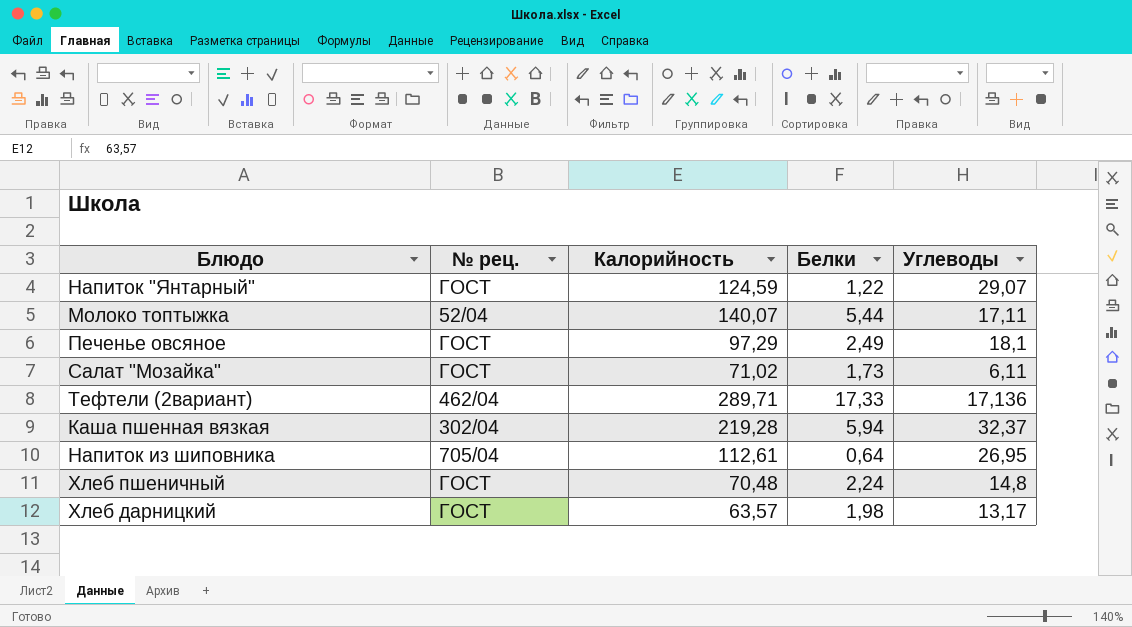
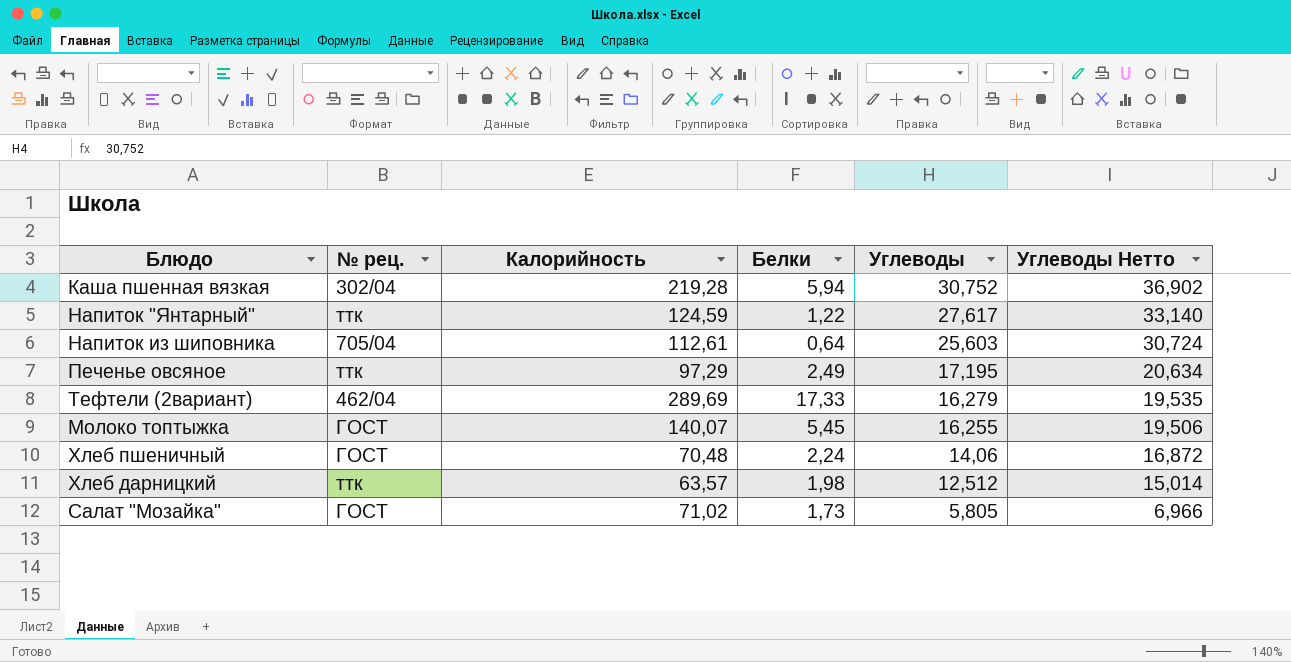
row order: none -> Углеводы descending
column Углеводы Нетто | formula: none -> [Углеводы] * 1,2
Каша пшенная вязкая | Углеводы: 32,37 -> 30,752
Напиток "Янтарный" | № рец.: ГОСТ -> ттк
Напиток "Янтарный" | Углеводы: 29,07 -> 27,617
Напиток из шиповника | Углеводы: 26,95 -> 25,603
Печенье овсяное | № рец.: ГОСТ -> ттк
Печенье овсяное | Углеводы: 18,1 -> 17,195
Тефтели (2вариант) | Калорийность: 289,71 -> 289,69
Тефтели (2вариант) | Углеводы: 17,136 -> 16,279
Молоко топтыжка | № рец.: 52/04 -> ГОСТ
Молоко топтыжка | Белки: 5,44 -> 5,45
Молоко топтыжка | Углеводы: 17,11 -> 16,255
Хлеб пшеничный | Углеводы: 14,8 -> 14,06
Хлеб дарницкий | № рец.: ГОСТ -> ттк
Хлеб дарницкий | Углеводы: 13,17 -> 12,512
Салат "Мозайка" | Углеводы: 6,11 -> 5,805

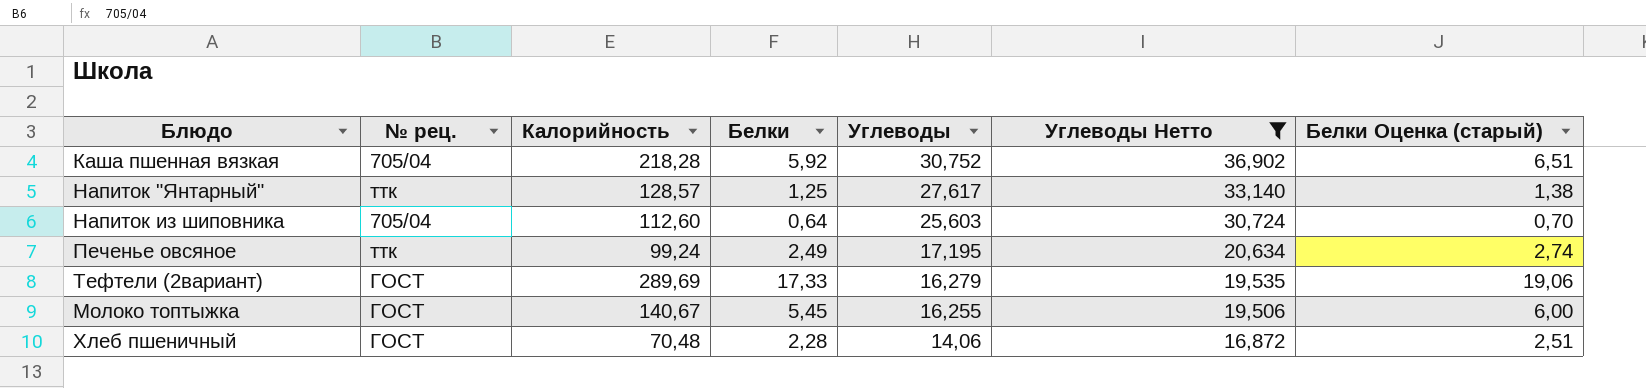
filter: none -> Углеводы Нетто >= 16,872
column Белки Оценка (старый) | formula: none -> [Белки] * 1,1
Каша пшенная вязкая | № рец.: 302/04 -> 705/04
Каша пшенная вязкая | Калорийность: 219,28 -> 218,28
Каша пшенная вязкая | Белки: 5,94 -> 5,92
Напиток "Янтарный" | Калорийность: 124,59 -> 128,57
Напиток "Янтарный" | Белки: 1,22 -> 1,25
Напиток из шиповника | Калорийность: 112,61 -> 112,60
Печенье овсяное | Калорийность: 97,29 -> 99,24
Тефтели (2вариант) | № рец.: 462/04 -> ГОСТ
Молоко топтыжка | Калорийность: 140,07 -> 140,67
Хлеб пшеничный | Белки: 2,24 -> 2,28

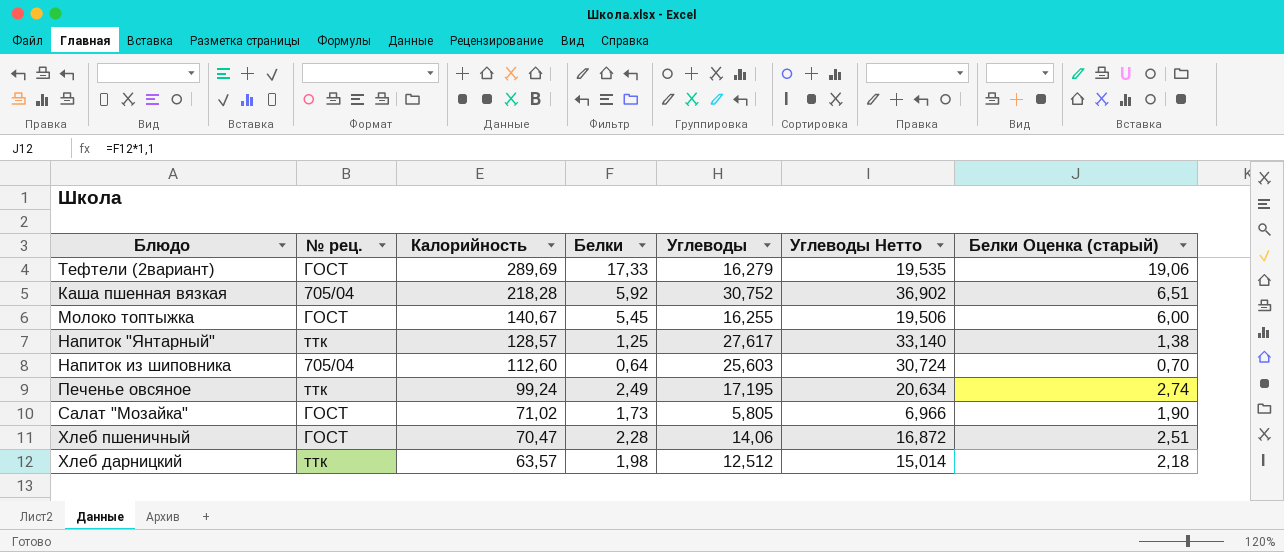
filter: Углеводы Нетто >= 16,872 -> none
row order: Углеводы descending -> Калорийность descending
Хлеб пшеничный | Калорийность: 70,48 -> 70,47

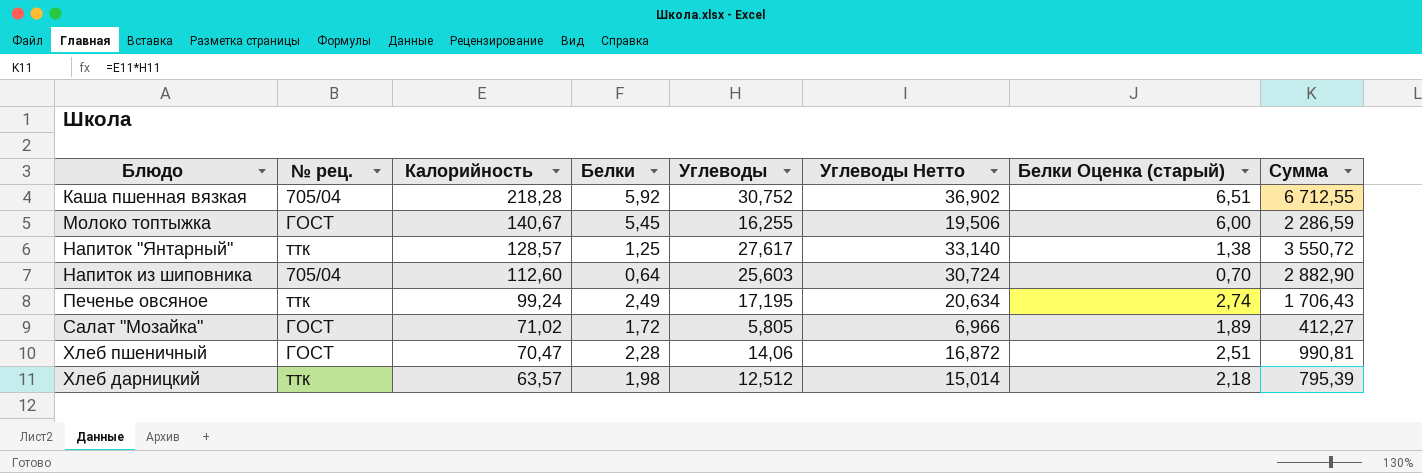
column Сумма | formula: none -> [Калорийность] * [Углеводы]
row Тефтели (2вариант): ГОСТ | 289,69 | 17,33 | 16,279 | 19,535 | 19,06 -> none
Салат "Мозайка" | Белки: 1,73 -> 1,72
Салат "Мозайка" | Белки Оценка (старый): 1,90 -> 1,89

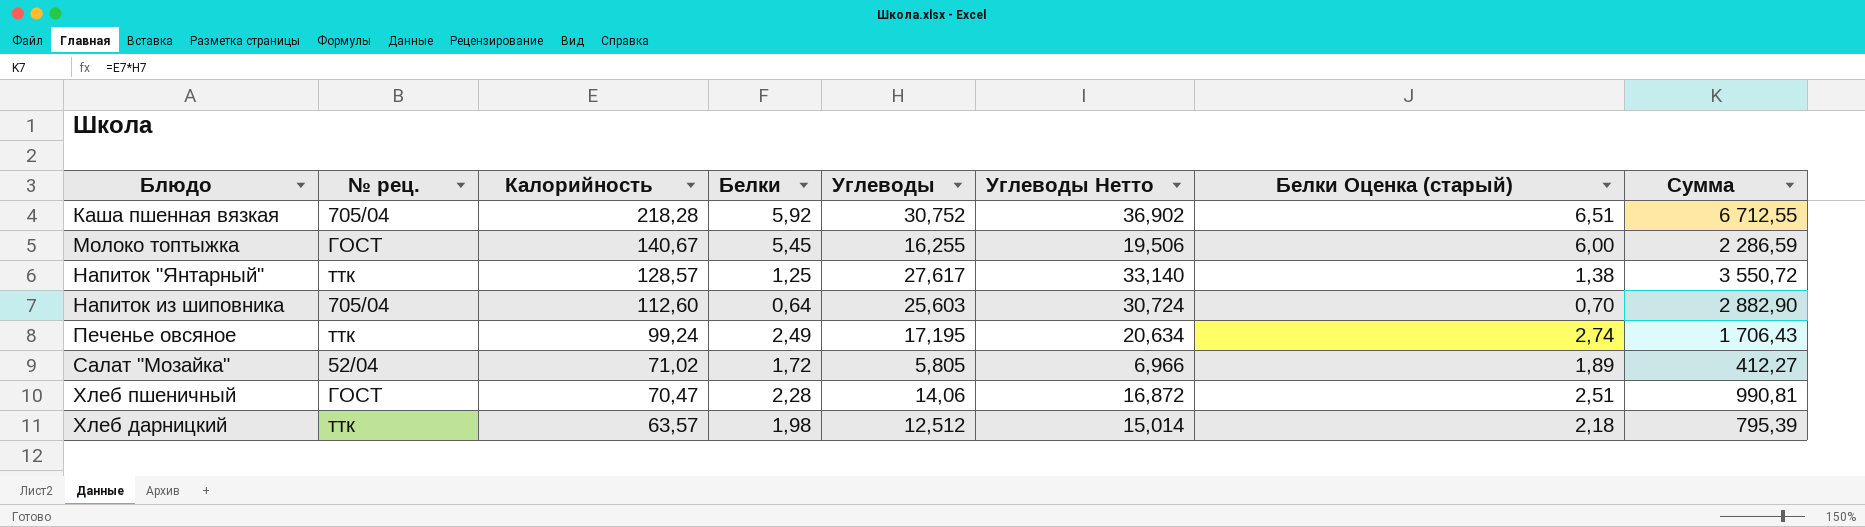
Салат "Мозайка" | № рец.: ГОСТ -> 52/04

